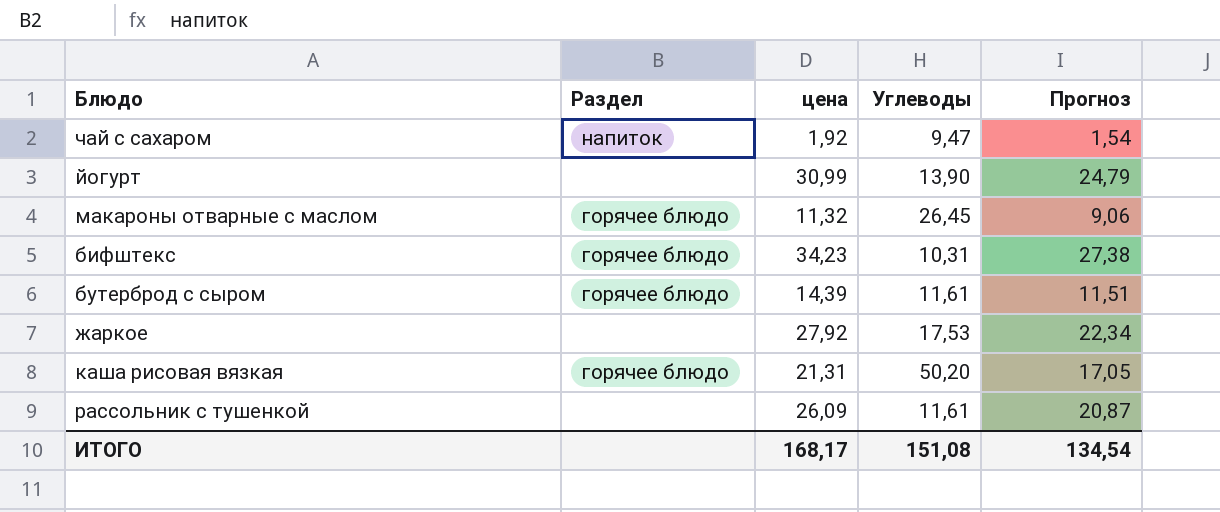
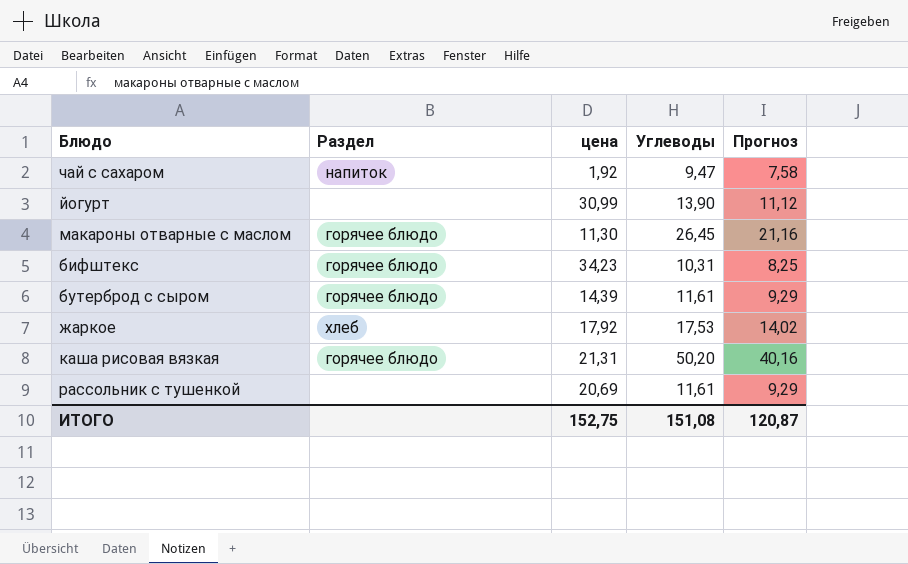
column Прогноз | formula: [цена] * 0,8 -> [Углеводы] * 0,8
макароны отварные с маслом | цена: 11,32 -> 11,30
жаркое | Раздел: none -> хлеб
жаркое | цена: 27,92 -> 17,92
рассольник с тушенкой | цена: 26,09 -> 20,69
ИТОГО | цена: 168,17 -> 152,75
ИТОГО | Прогноз: 134,54 -> 120,87

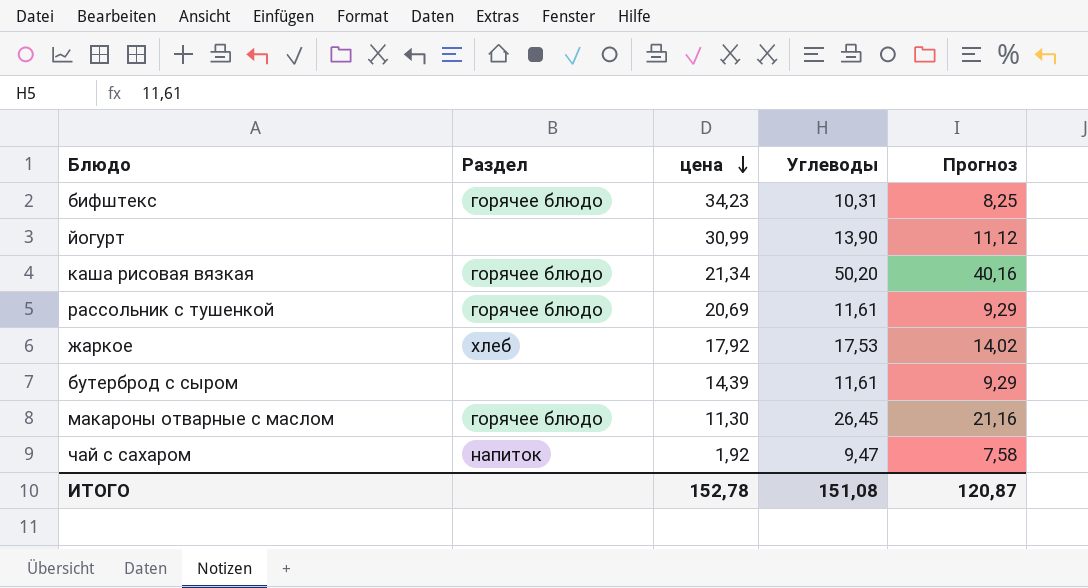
row order: none -> цена descending
каша рисовая вязкая | цена: 21,31 -> 21,34
рассольник с тушенкой | Раздел: none -> горячее блюдо
бутерброд с сыром | Раздел: горячее блюдо -> none
ИТОГО | цена: 152,75 -> 152,78

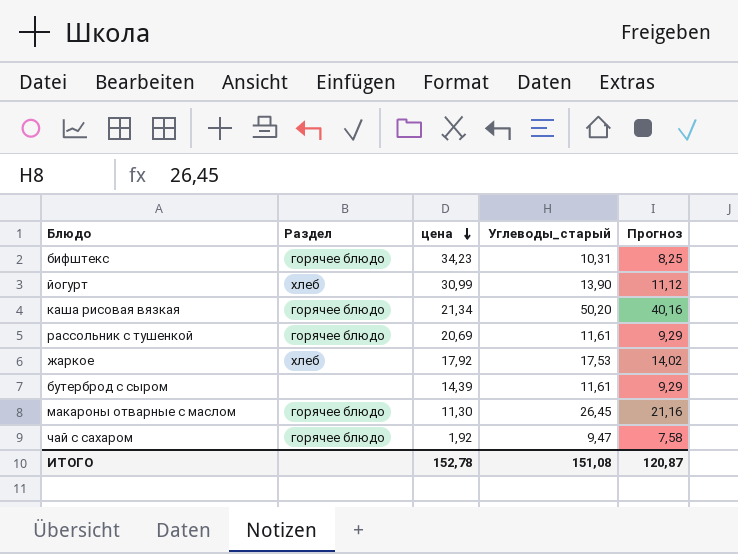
column name: Углеводы -> Углеводы_старый
йогурт | Раздел: none -> хлеб
чай с сахаром | Раздел: напиток -> горячее блюдо

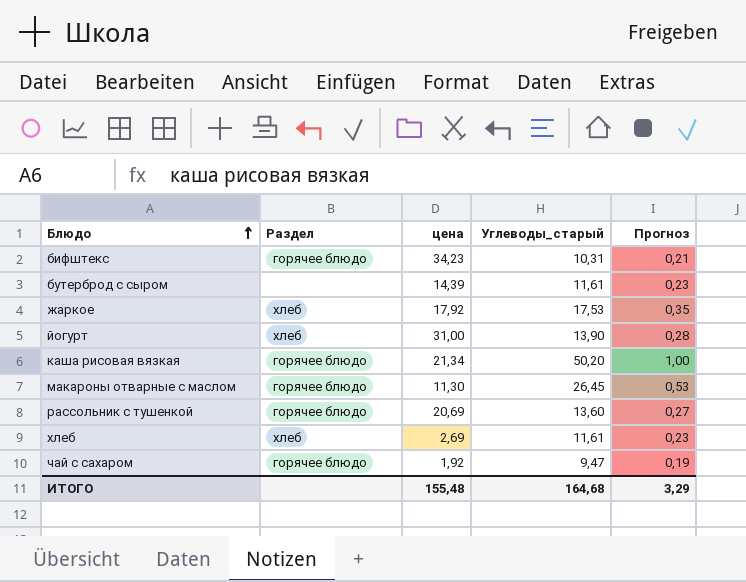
row order: цена descending -> Блюдо ascending
column Прогноз | formula: [Углеводы_старый] * 0,8 -> [Углеводы_старый] * 0,02
йогурт | цена: 30,99 -> 31,00
рассольник с тушенкой | Углеводы_старый: 11,61 -> 13,60
row хлеб: none -> хлеб | 2,69 | 11,61 | 0,23
ИТОГО | цена: 152,78 -> 155,48
ИТОГО | Углеводы_старый: 151,08 -> 164,68
ИТОГО | Прогноз: 120,87 -> 3,29

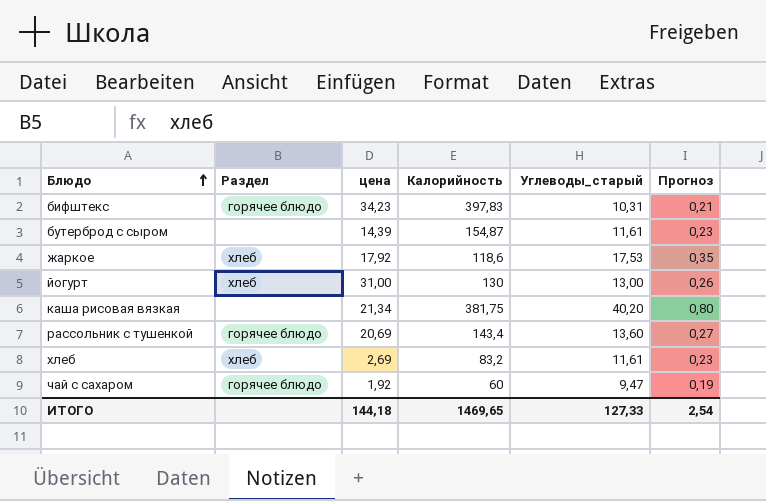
column Калорийность | position: none -> 4
row макароны отварные с маслом: горячее блюдо | 11,30 | 26,45 | 0,53 -> none
йогурт | Углеводы_старый: 13,90 -> 13,00
йогурт | Прогноз: 0,28 -> 0,26
каша рисовая вязкая | Раздел: горячее блюдо -> none
каша рисовая вязкая | Углеводы_старый: 50,20 -> 40,20
каша рисовая вязкая | Прогноз: 1,00 -> 0,80
ИТОГО | цена: 155,48 -> 144,18
ИТОГО | Углеводы_старый: 164,68 -> 127,33
ИТОГО | Прогноз: 3,29 -> 2,54

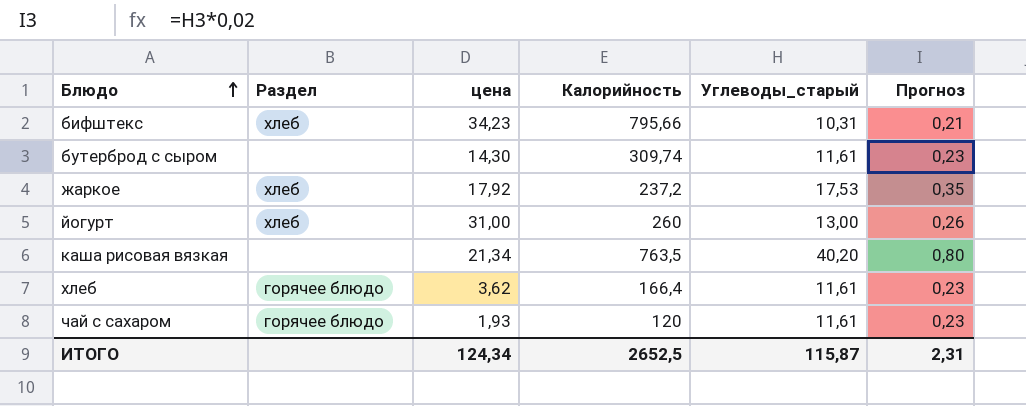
row рассольник с тушенкой: горячее блюдо | 20,69 | 143,4 | 13,60 | 0,27 -> none
бифштекс | Раздел: горячее блюдо -> хлеб
бифштекс | Калорийность: 397,83 -> 795,66
бутерброд с сыром | цена: 14,39 -> 14,30
бутерброд с сыром | Калорийность: 154,87 -> 309,74
жаркое | Калорийность: 118,6 -> 237,2
йогурт | Калорийность: 130 -> 260
каша рисовая вязкая | Калорийность: 381,75 -> 763,5
хлеб | Раздел: хлеб -> горячее блюдо
хлеб | цена: 2,69 -> 3,62
хлеб | Калорийность: 83,2 -> 166,4
чай с сахаром | цена: 1,92 -> 1,93
чай с сахаром | Калорийность: 60 -> 120
чай с сахаром | Углеводы_старый: 9,47 -> 11,61
чай с сахаром | Прогноз: 0,19 -> 0,23
ИТОГО | цена: 144,18 -> 124,34
ИТОГО | Калорийность: 1469,65 -> 2652,5
ИТОГО | Углеводы_старый: 127,33 -> 115,87
ИТОГО | Прогноз: 2,54 -> 2,31

